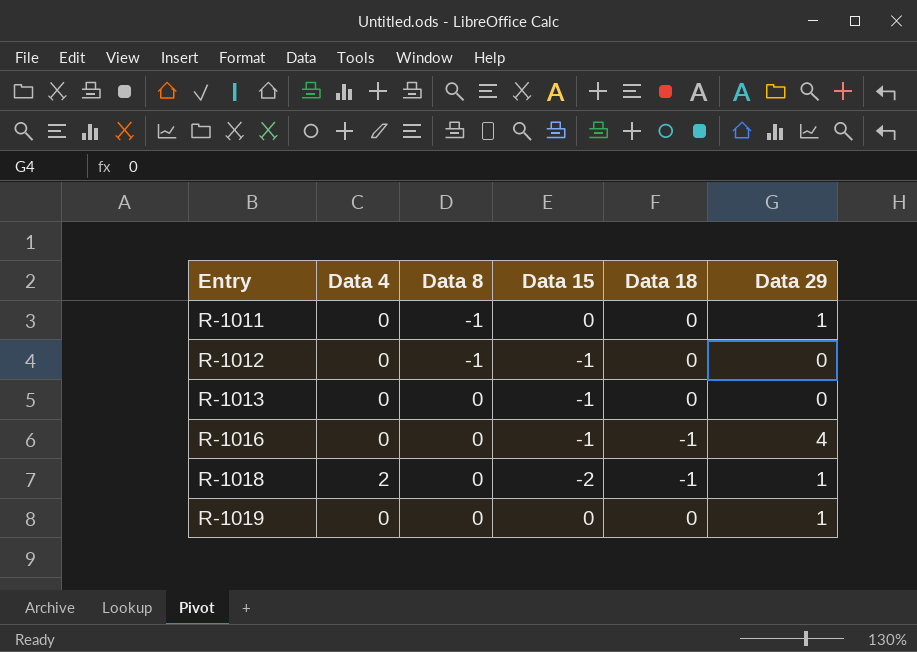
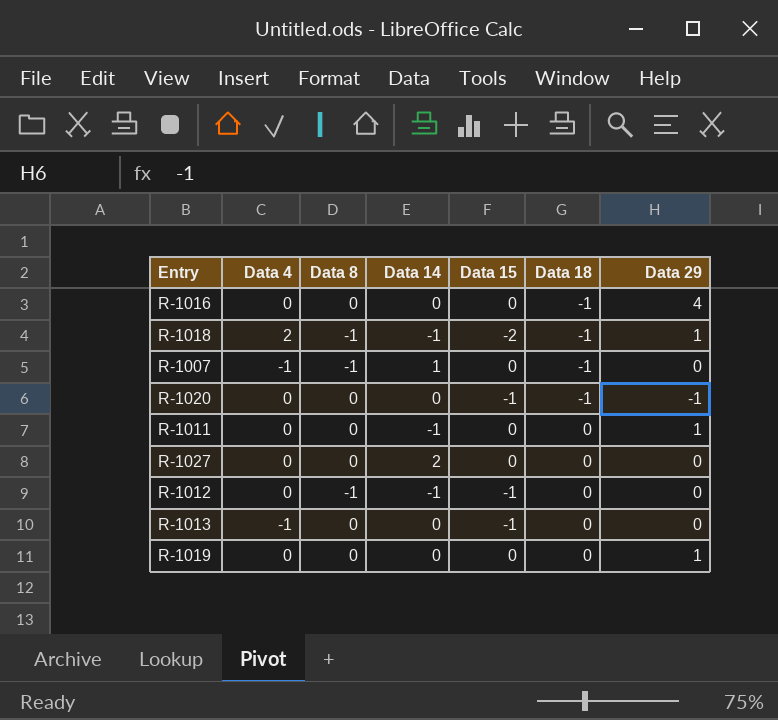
row order: Entry ascending -> Data 18 ascending
column Data 14 | position: none -> 4
R-1016 | Data 15: -1 -> 0
R-1018 | Data 8: 0 -> -1
row R-1007: none -> -1 | -1 | 1 | 0 | -1 | 0
row R-1020: none -> 0 | 0 | 0 | -1 | -1 | -1
R-1011 | Data 8: -1 -> 0
row R-1027: none -> 0 | 0 | 2 | 0 | 0 | 0
R-1013 | Data 4: 0 -> -1

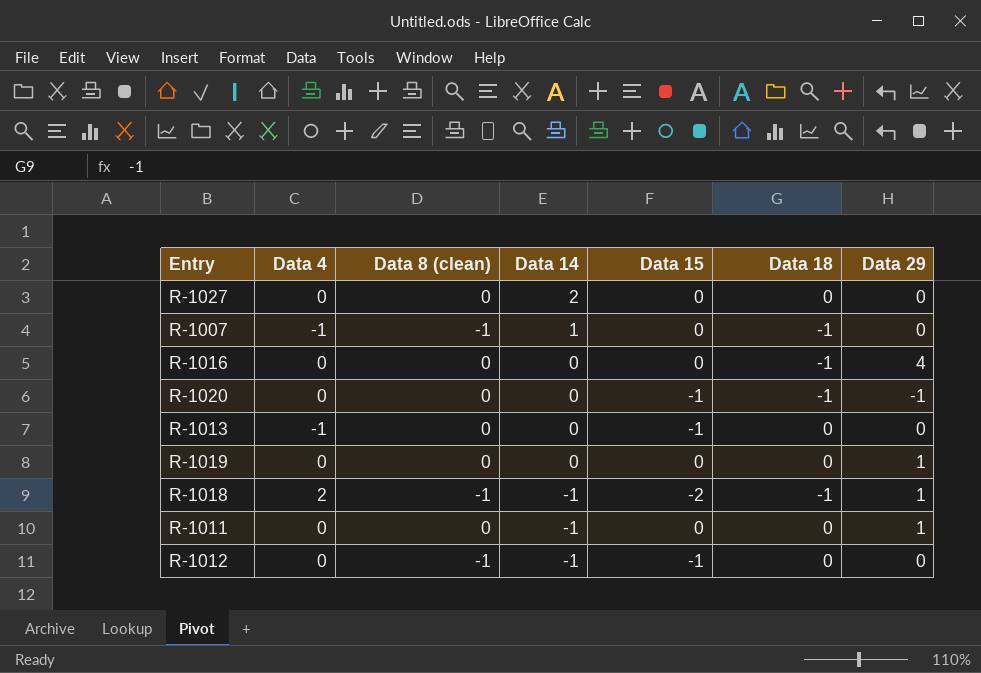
row order: Data 18 ascending -> Data 14 descending
column name: Data 8 -> Data 8 (clean)

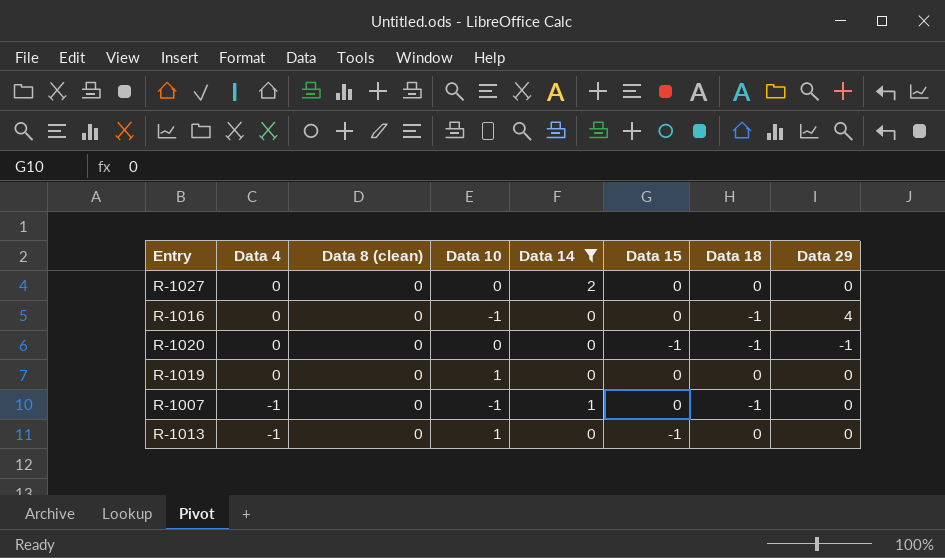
filter: none -> Data 14 != -1
row order: Data 14 descending -> Data 4 descending
column Data 10 | position: none -> 4
R-1019 | Data 29: 1 -> 0
R-1007 | Data 8 (clean): -1 -> 0

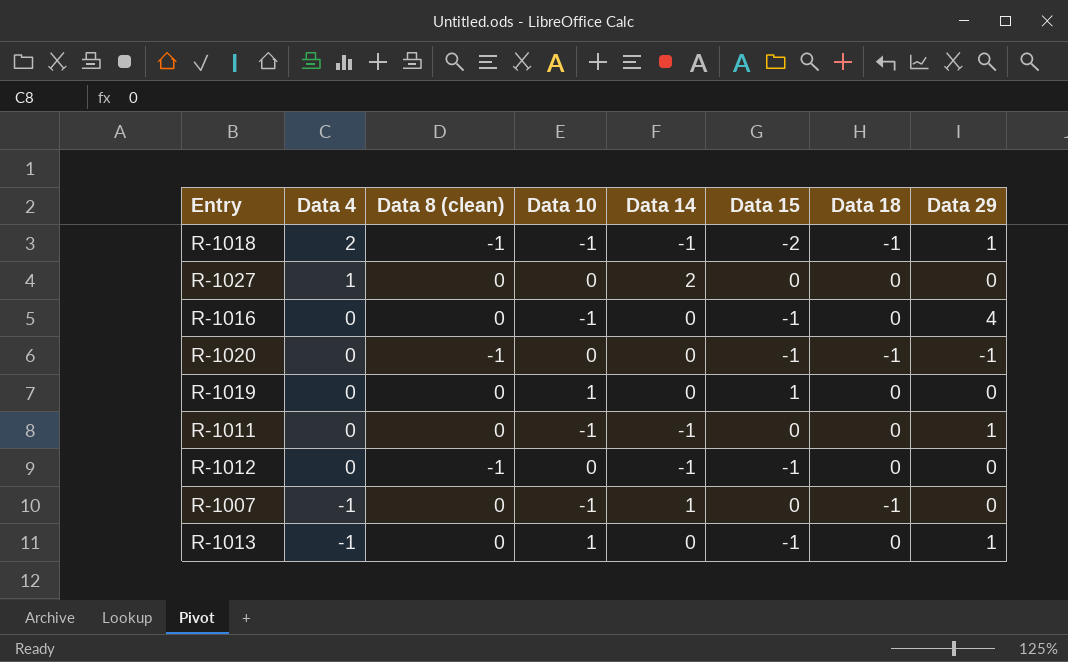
filter: Data 14 != -1 -> none
R-1027 | Data 4: 0 -> 1
R-1016 | Data 15: 0 -> -1
R-1016 | Data 18: -1 -> 0
R-1020 | Data 8 (clean): 0 -> -1
R-1019 | Data 15: 0 -> 1
R-1013 | Data 29: 0 -> 1

